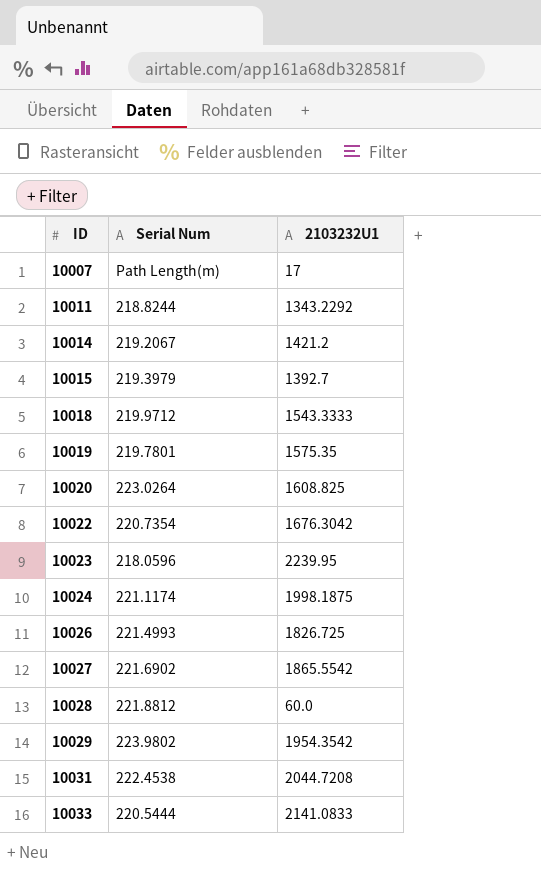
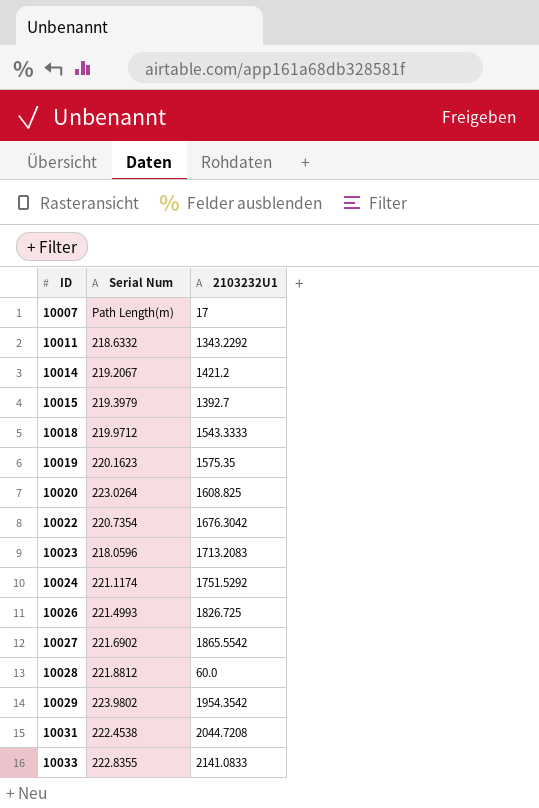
10011 | Serial Num: 218.8244 -> 218.6332
10019 | Serial Num: 219.7801 -> 220.1623
10023 | 2103232U1: 2239.95 -> 1713.2083
10024 | 2103232U1: 1998.1875 -> 1751.5292
10033 | Serial Num: 220.5444 -> 222.8355

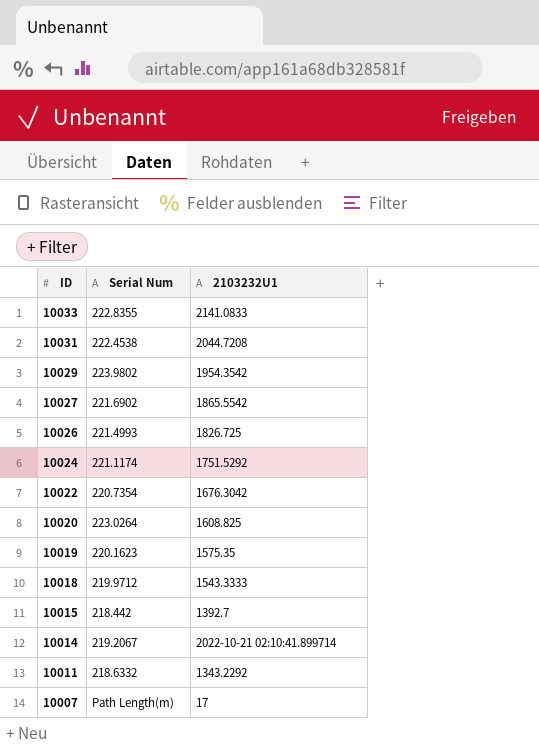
row order: ID ascending -> ID descending
row 10023: 218.0596 | 1713.2083 -> none
row 10028: 221.8812 | 60.0 -> none
10015 | Serial Num: 219.3979 -> 218.442
10014 | 2103232U1: 1421.2 -> 2022-10-21 02:10:41.899714

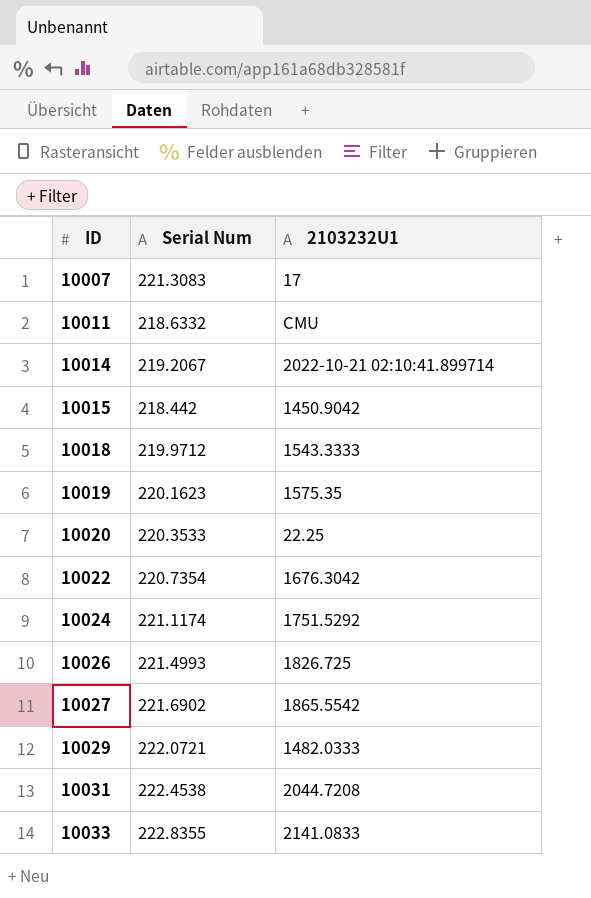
row order: ID descending -> ID ascending
10007 | Serial Num: Path Length(m) -> 221.3083
10011 | 2103232U1: 1343.2292 -> CMU
10015 | 2103232U1: 1392.7 -> 1450.9042
10020 | Serial Num: 223.0264 -> 220.3533
10020 | 2103232U1: 1608.825 -> 22.25
10029 | Serial Num: 223.9802 -> 222.0721
10029 | 2103232U1: 1954.3542 -> 1482.0333

